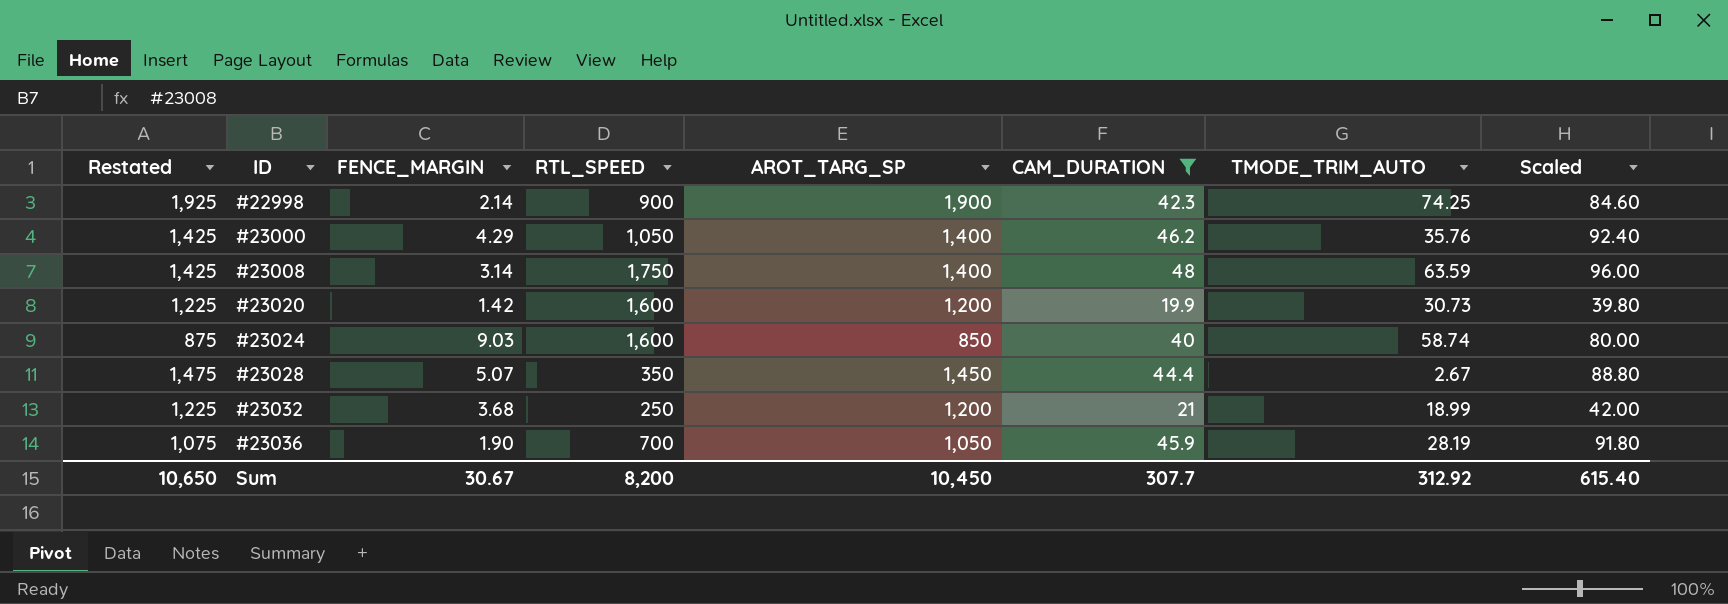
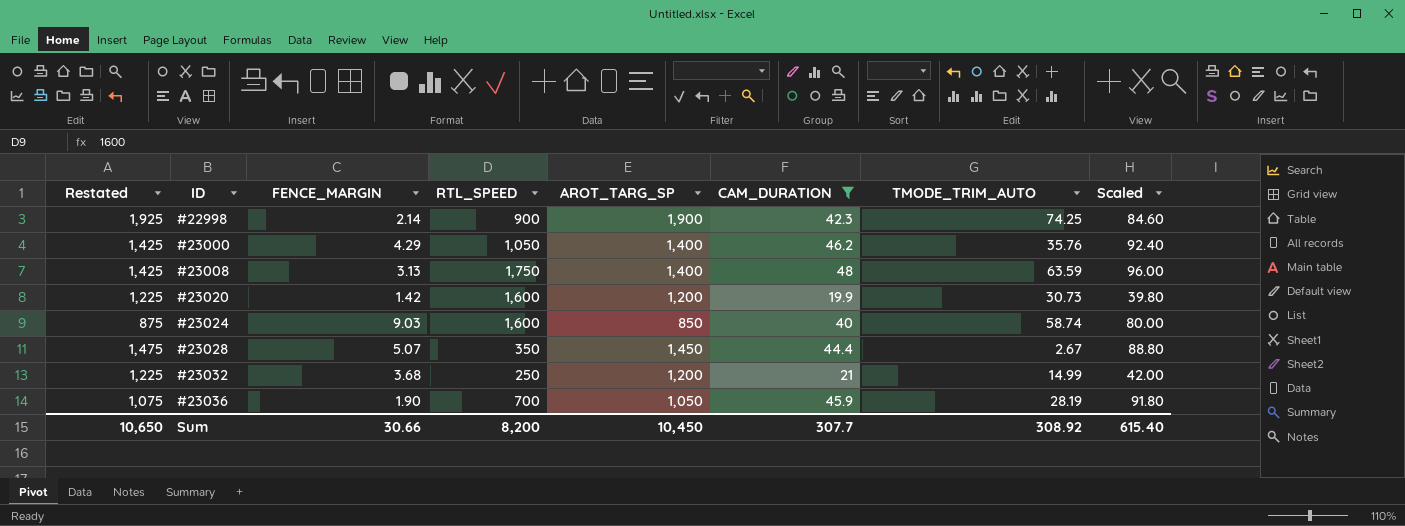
#23008 | FENCE_MARGIN: 3.14 -> 3.13
#23032 | TMODE_TRIM_AUTO: 18.99 -> 14.99
Sum | FENCE_MARGIN: 30.67 -> 30.66
Sum | TMODE_TRIM_AUTO: 312.92 -> 308.92

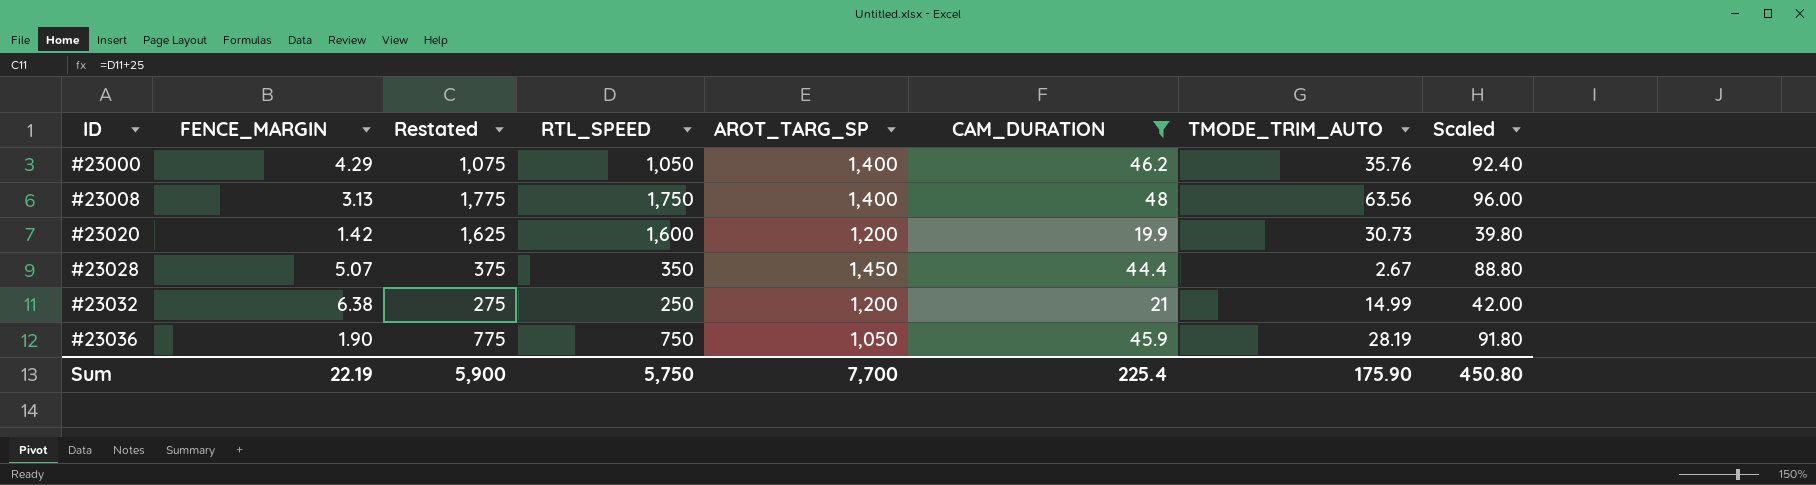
column Restated | formula: [AROT_TARG_SP] + 25 -> [RTL_SPEED] + 25
column Restated | position: 1 -> 3
row #22998: 1,925 | 2.14 | 900 | 1,900 | 42.3 | 74.25 | 84.60 -> none
row #23024: 875 | 9.03 | 1,600 | 850 | 40 | 58.74 | 80.00 -> none
#23008 | TMODE_TRIM_AUTO: 63.59 -> 63.56
#23032 | FENCE_MARGIN: 3.68 -> 6.38
#23036 | RTL_SPEED: 700 -> 750
Sum | FENCE_MARGIN: 30.66 -> 22.19
Sum | Restated: 10,650 -> 5,900
Sum | RTL_SPEED: 8,200 -> 5,750
Sum | AROT_TARG_SP: 10,450 -> 7,700
Sum | CAM_DURATION: 307.7 -> 225.4
Sum | TMODE_TRIM_AUTO: 308.92 -> 175.90
Sum | Scaled: 615.40 -> 450.80

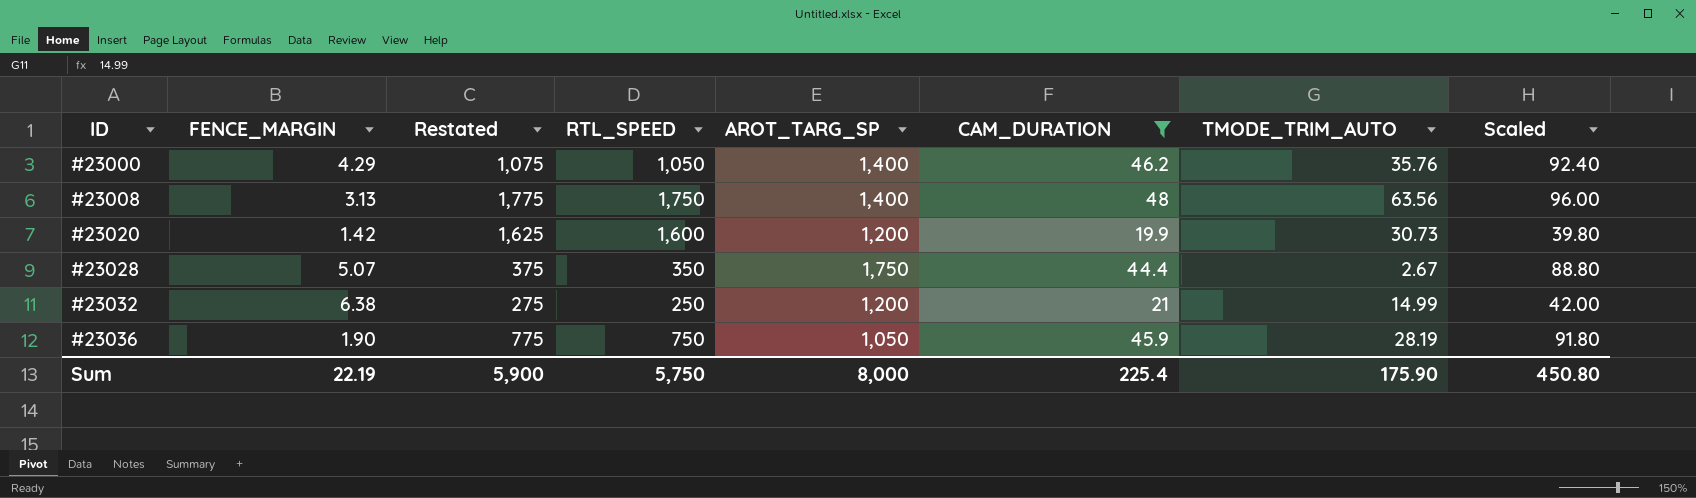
#23028 | AROT_TARG_SP: 1,450 -> 1,750
Sum | AROT_TARG_SP: 7,700 -> 8,000

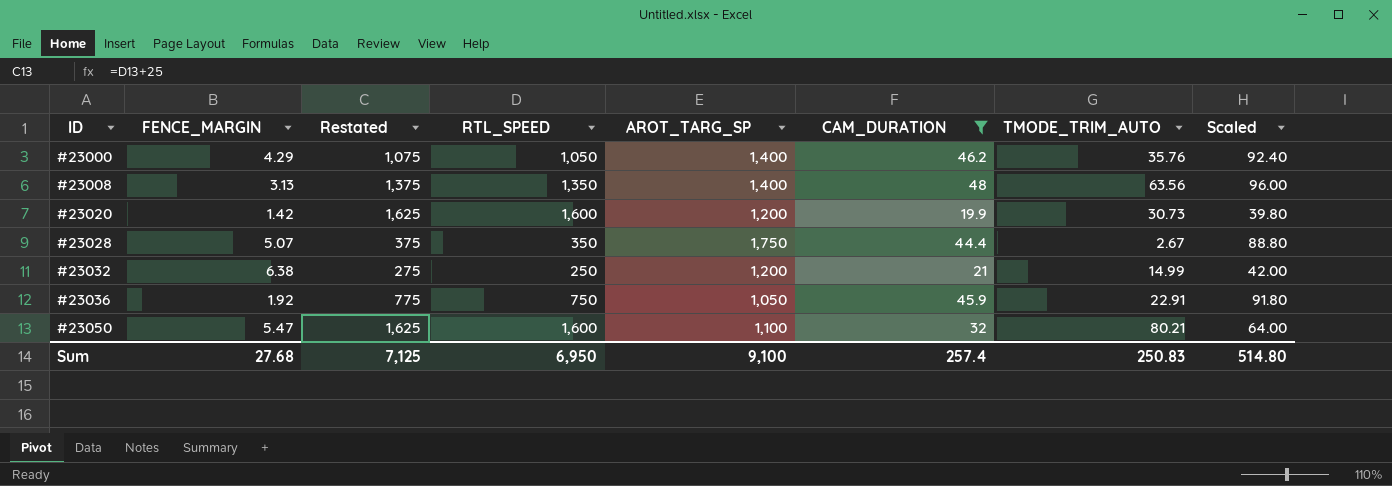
#23008 | Restated: 1,775 -> 1,375
#23008 | RTL_SPEED: 1,750 -> 1,350
#23036 | FENCE_MARGIN: 1.90 -> 1.92
#23036 | TMODE_TRIM_AUTO: 28.19 -> 22.91
row #23050: none -> 5.47 | 1,625 | 1,600 | 1,100 | 32 | 80.21 | 64.00
Sum | FENCE_MARGIN: 22.19 -> 27.68
Sum | Restated: 5,900 -> 7,125
Sum | RTL_SPEED: 5,750 -> 6,950
Sum | AROT_TARG_SP: 8,000 -> 9,100
Sum | CAM_DURATION: 225.4 -> 257.4
Sum | TMODE_TRIM_AUTO: 175.90 -> 250.83
Sum | Scaled: 450.80 -> 514.80

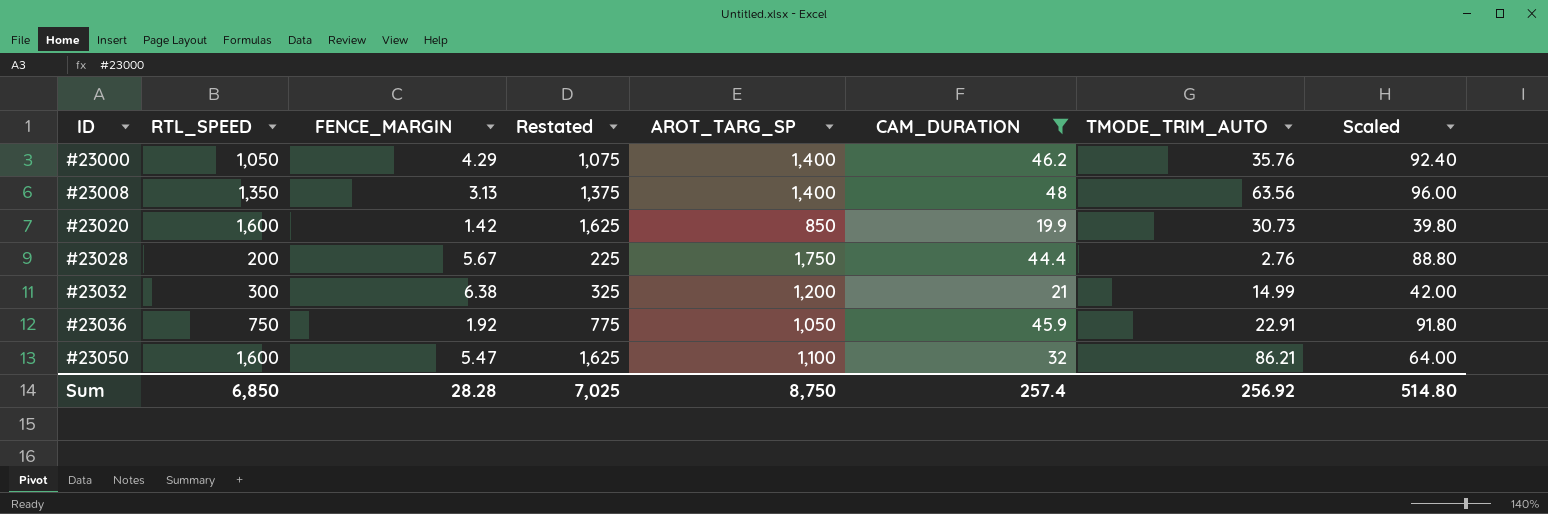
column RTL_SPEED | position: 4 -> 2
#23020 | AROT_TARG_SP: 1,200 -> 850
#23028 | RTL_SPEED: 350 -> 200
#23028 | FENCE_MARGIN: 5.07 -> 5.67
#23028 | Restated: 375 -> 225
#23028 | TMODE_TRIM_AUTO: 2.67 -> 2.76
#23032 | RTL_SPEED: 250 -> 300
#23032 | Restated: 275 -> 325
#23050 | TMODE_TRIM_AUTO: 80.21 -> 86.21
Sum | RTL_SPEED: 6,950 -> 6,850
Sum | FENCE_MARGIN: 27.68 -> 28.28
Sum | Restated: 7,125 -> 7,025
Sum | AROT_TARG_SP: 9,100 -> 8,750
Sum | TMODE_TRIM_AUTO: 250.83 -> 256.92

